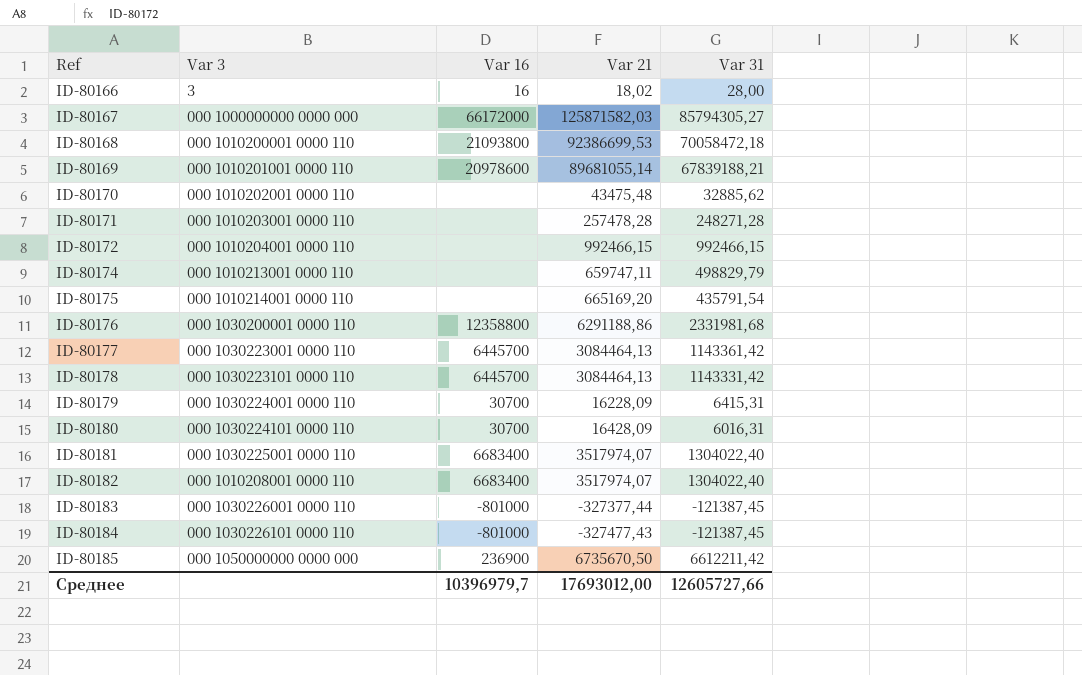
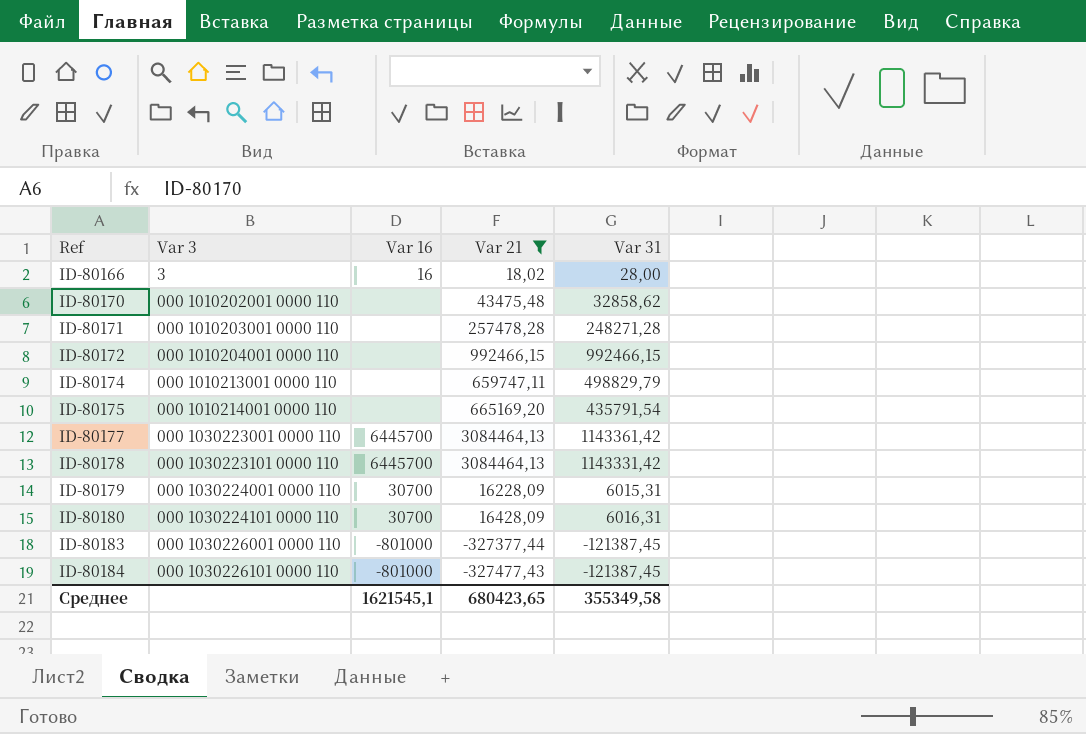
filter: none -> Var 21 <= 3084464,13
ID-80170 | Var 31: 32885,62 -> 32858,62
ID-80179 | Var 31: 6415,31 -> 6015,31
Среднее | Var 16: 10396979,7 -> 1621545,1
Среднее | Var 21: 17693012,00 -> 680423,65
Среднее | Var 31: 12605727,66 -> 355349,58

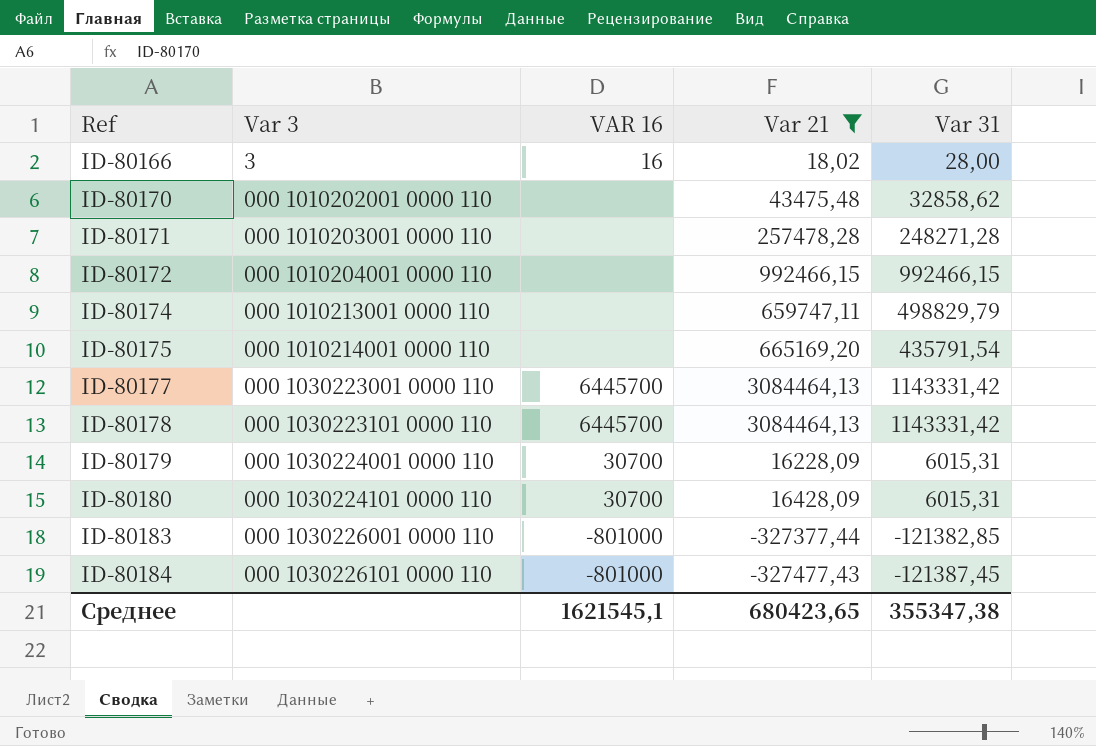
column name: Var 16 -> VAR 16
ID-80177 | Var 31: 1143361,42 -> 1143331,42
ID-80180 | Var 31: 6016,31 -> 6015,31
ID-80183 | Var 31: -121387,45 -> -121382,85
Среднее | Var 31: 355349,58 -> 355347,38

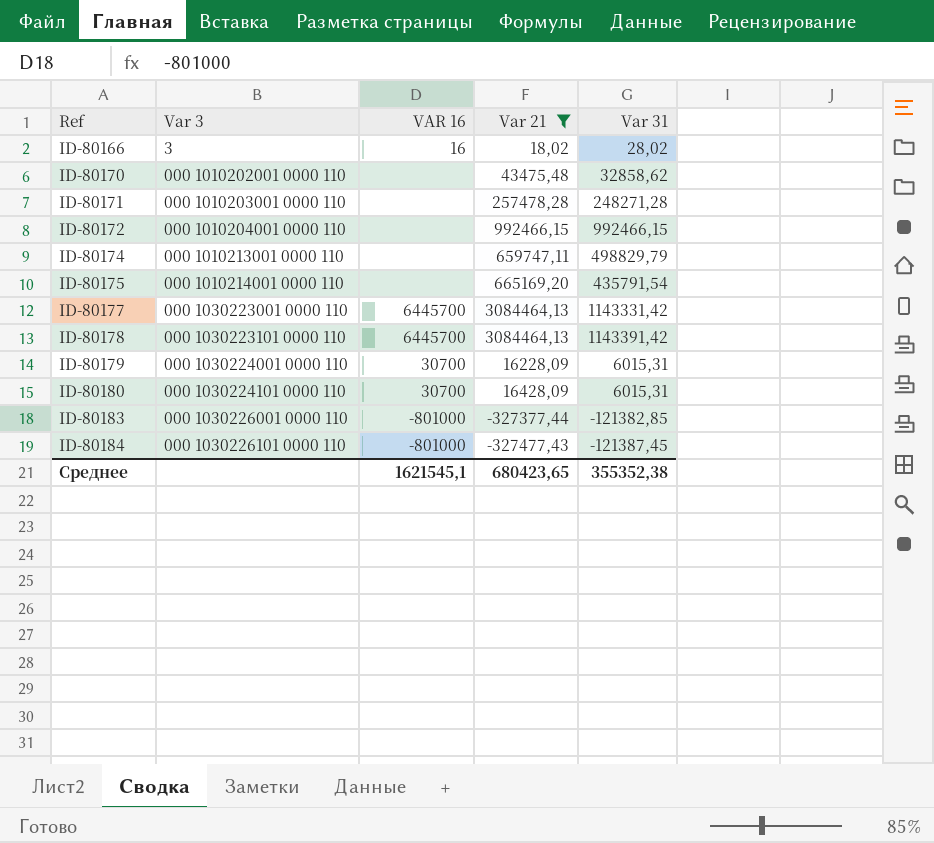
ID-80166 | Var 31: 28,00 -> 28,02
ID-80178 | Var 31: 1143331,42 -> 1143391,42
Среднее | Var 31: 355347,38 -> 355352,38

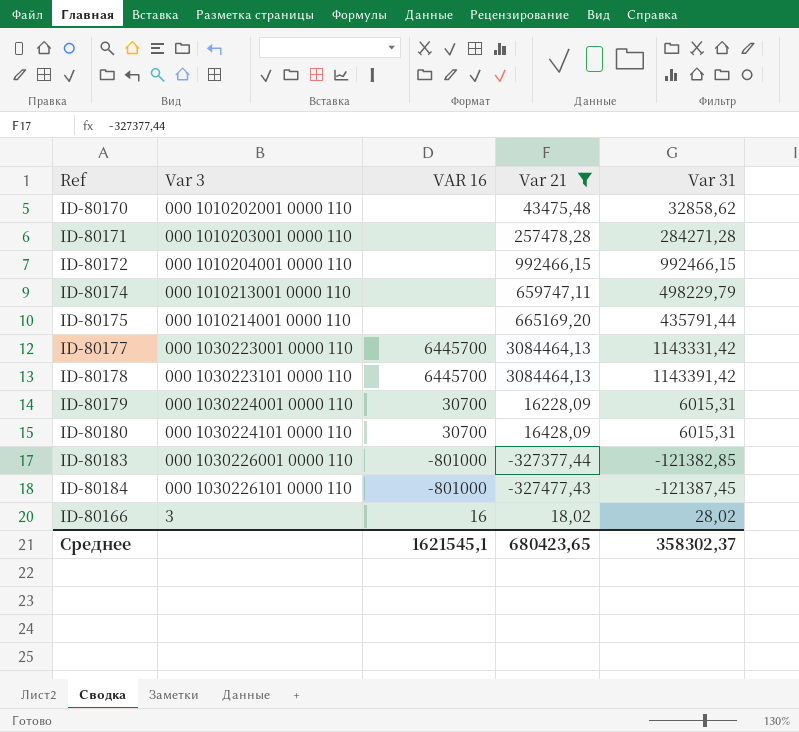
row order: Ref ascending -> Var 3 ascending
ID-80171 | Var 31: 248271,28 -> 284271,28
ID-80174 | Var 31: 498829,79 -> 498229,79
ID-80175 | Var 31: 435791,54 -> 435791,44
Среднее | Var 31: 355352,38 -> 358302,37

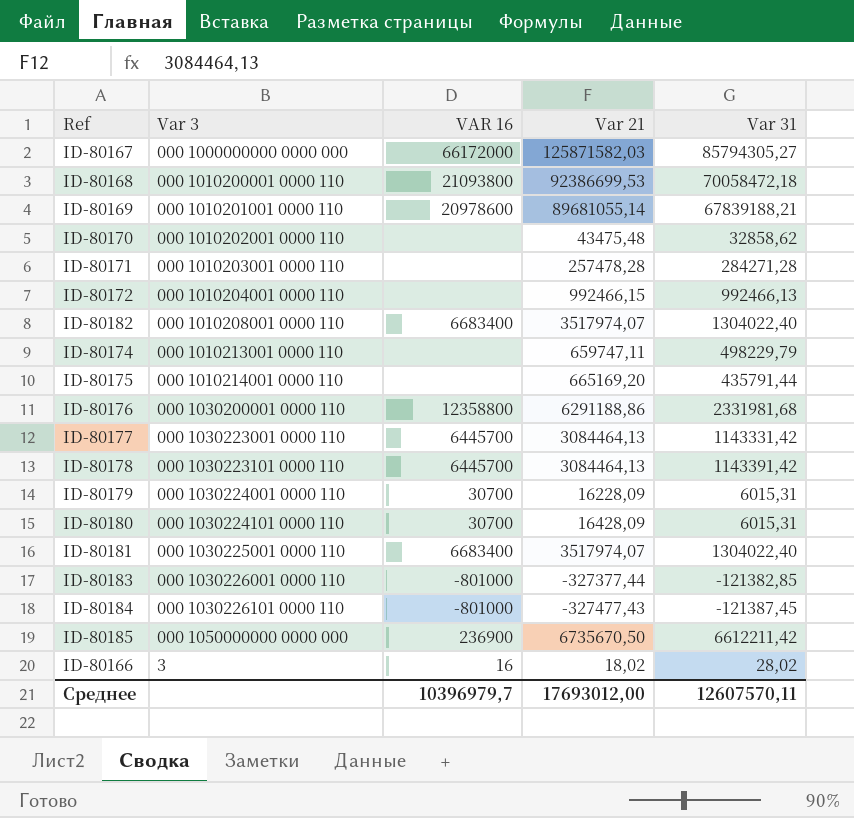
filter: Var 21 <= 3084464,13 -> none
ID-80172 | Var 31: 992466,15 -> 992466,13
Среднее | VAR 16: 1621545,1 -> 10396979,7
Среднее | Var 21: 680423,65 -> 17693012,00
Среднее | Var 31: 358302,37 -> 12607570,11

